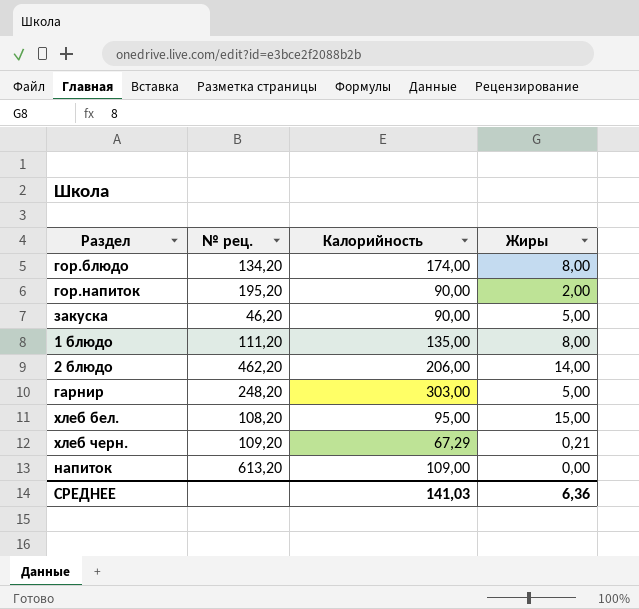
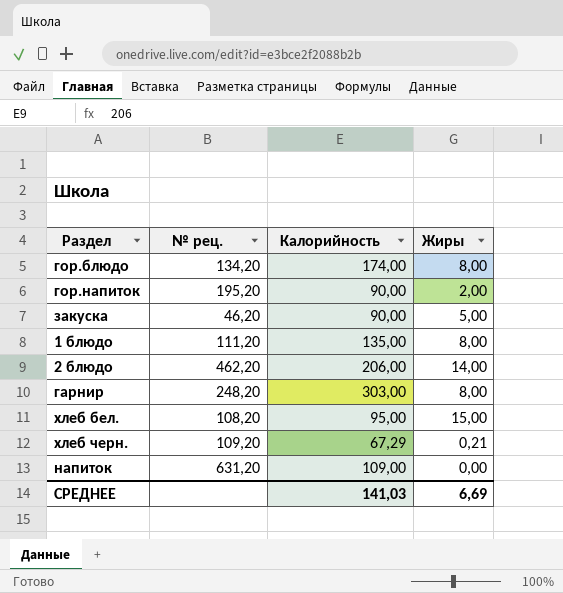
гарнир | Жиры: 5,00 -> 8,00
напиток | № рец.: 613,20 -> 631,20
СРЕДНЕЕ | Жиры: 6,36 -> 6,69

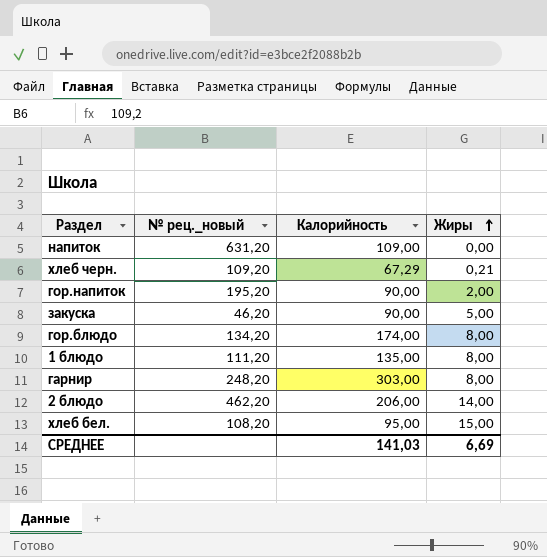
row order: none -> Жиры ascending
column name: № рец. -> № рец._новый

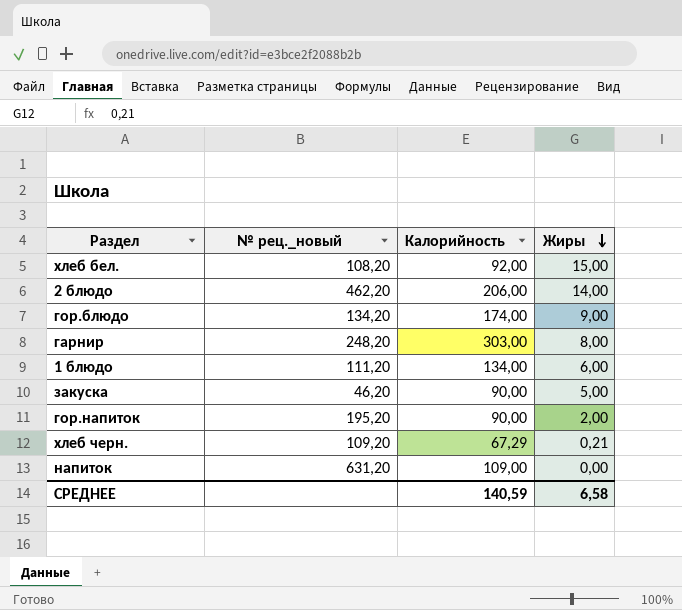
row order: Жиры ascending -> Жиры descending
хлеб бел. | Калорийность: 95,00 -> 92,00
гор.блюдо | Жиры: 8,00 -> 9,00
1 блюдо | Калорийность: 135,00 -> 134,00
1 блюдо | Жиры: 8,00 -> 6,00
СРЕДНЕЕ | Калорийность: 141,03 -> 140,59
СРЕДНЕЕ | Жиры: 6,69 -> 6,58

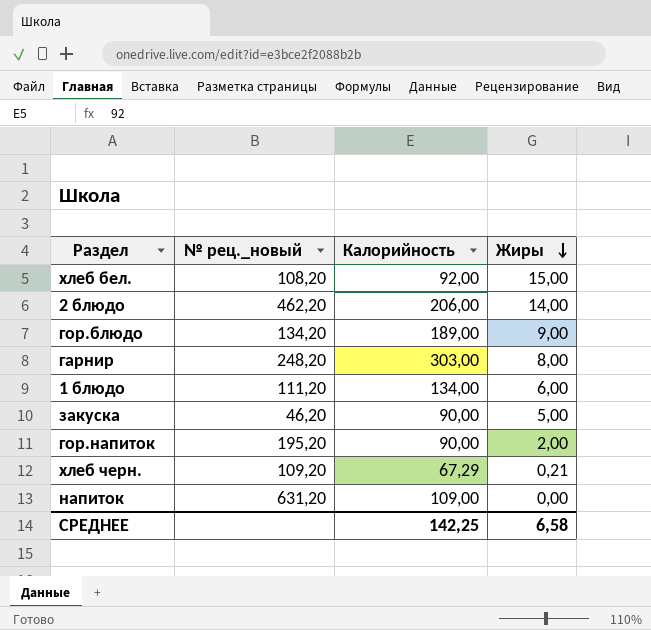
гор.блюдо | Калорийность: 174,00 -> 189,00
СРЕДНЕЕ | Калорийность: 140,59 -> 142,25

